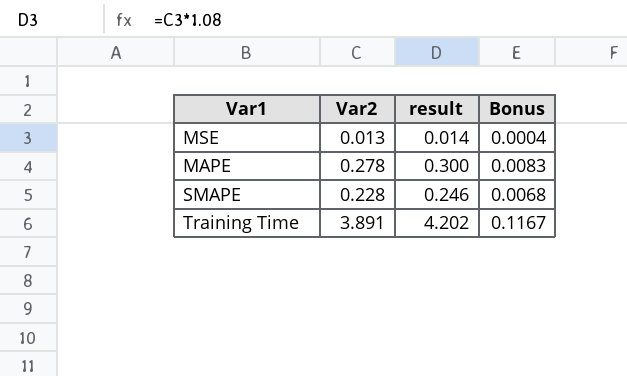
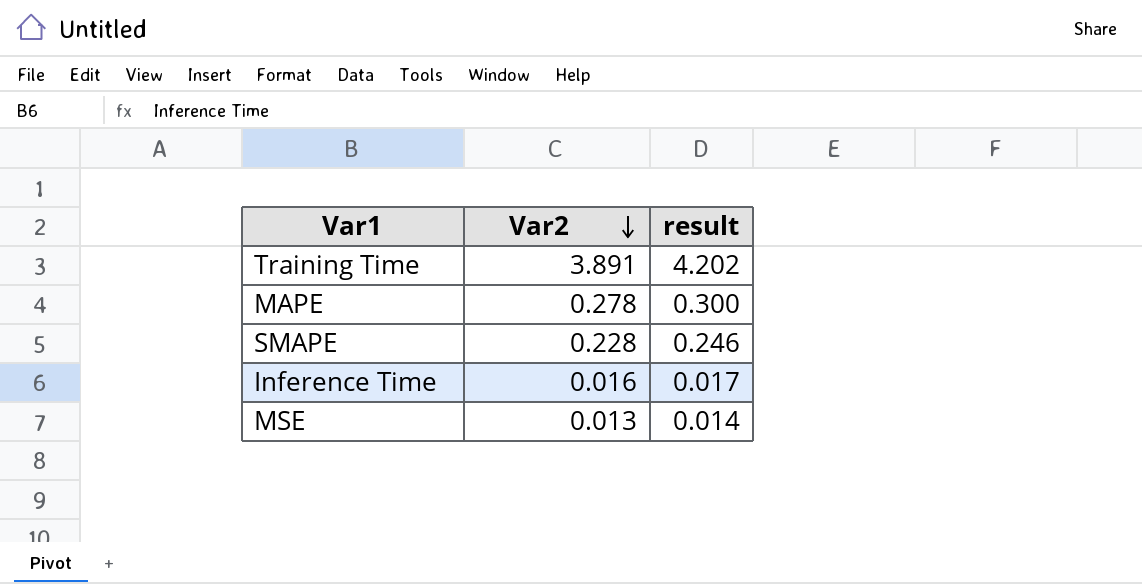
row order: none -> Var2 descending
column Bonus | formula: [Var2] * 0.03 -> none
row Inference Time: none -> 0.016 | 0.017

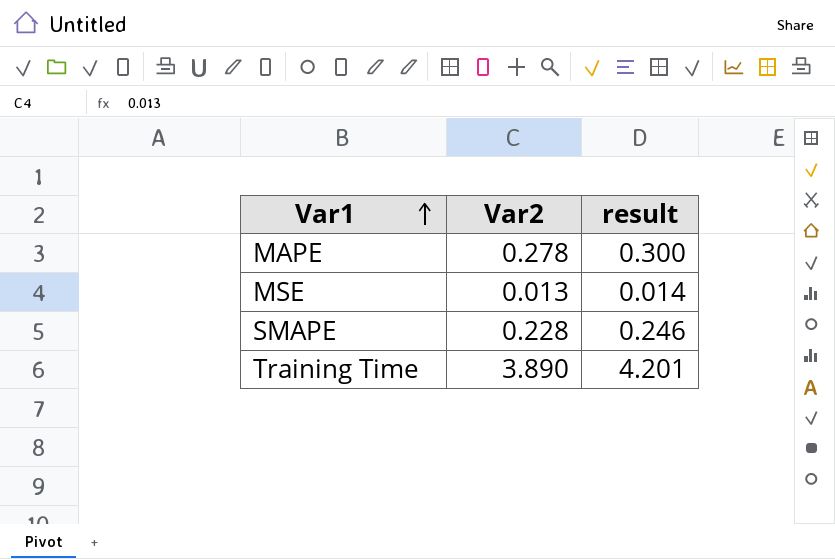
row order: Var2 descending -> Var1 ascending
row Inference Time: 0.016 | 0.017 -> none
Training Time | Var2: 3.891 -> 3.890
Training Time | result: 4.202 -> 4.201

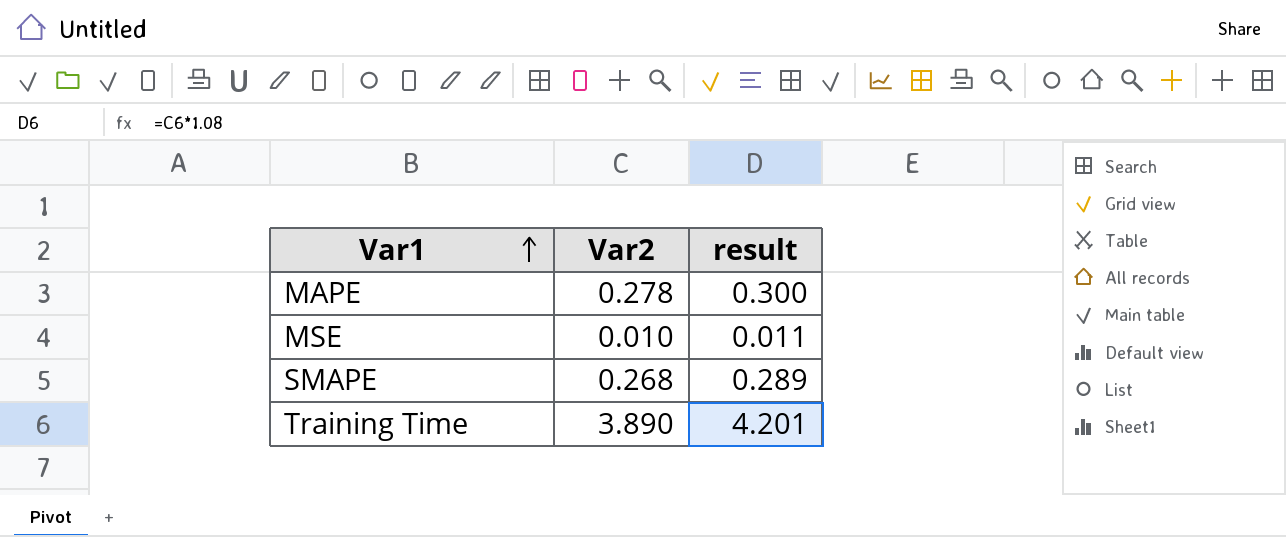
MSE | Var2: 0.013 -> 0.010
MSE | result: 0.014 -> 0.011
SMAPE | Var2: 0.228 -> 0.268
SMAPE | result: 0.246 -> 0.289

